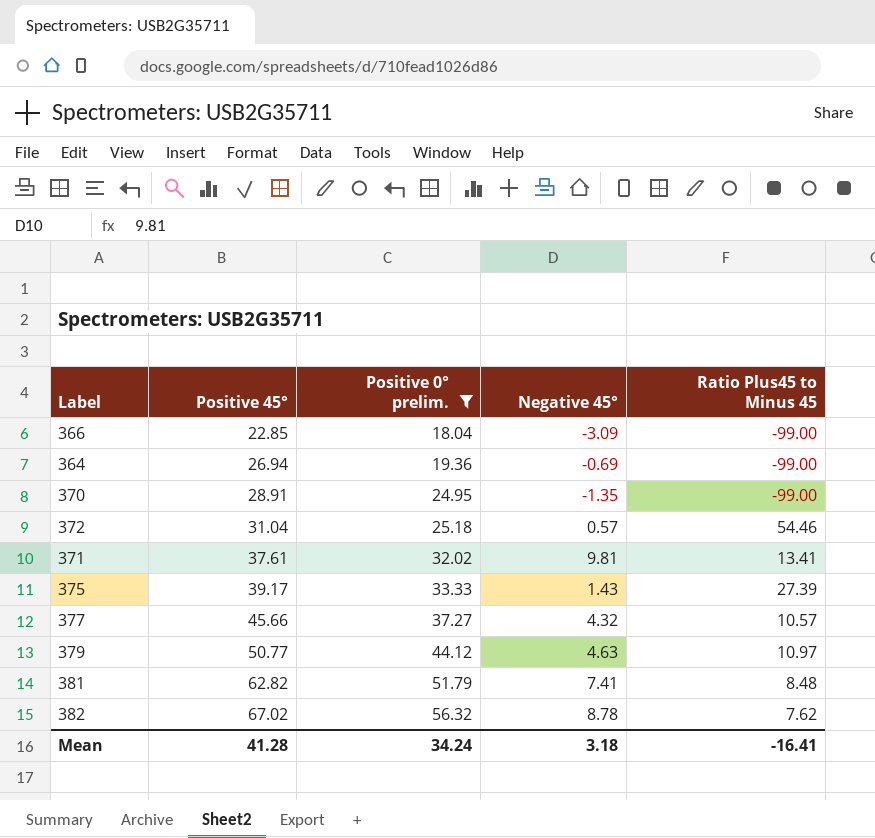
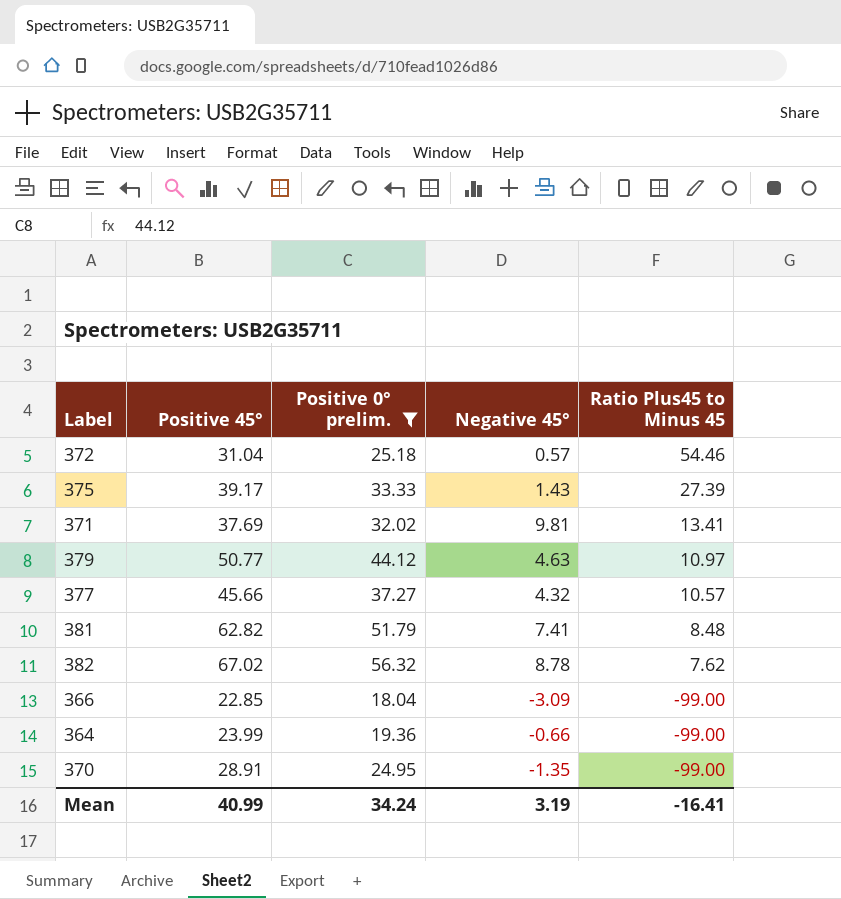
row order: Positive 45° ascending -> Ratio Plus45 to Minus 45 descending
371 | Positive 45°: 37.61 -> 37.69
364 | Positive 45°: 26.94 -> 23.99
364 | Negative 45°: -0.69 -> -0.66
Mean | Positive 45°: 41.28 -> 40.99
Mean | Negative 45°: 3.18 -> 3.19

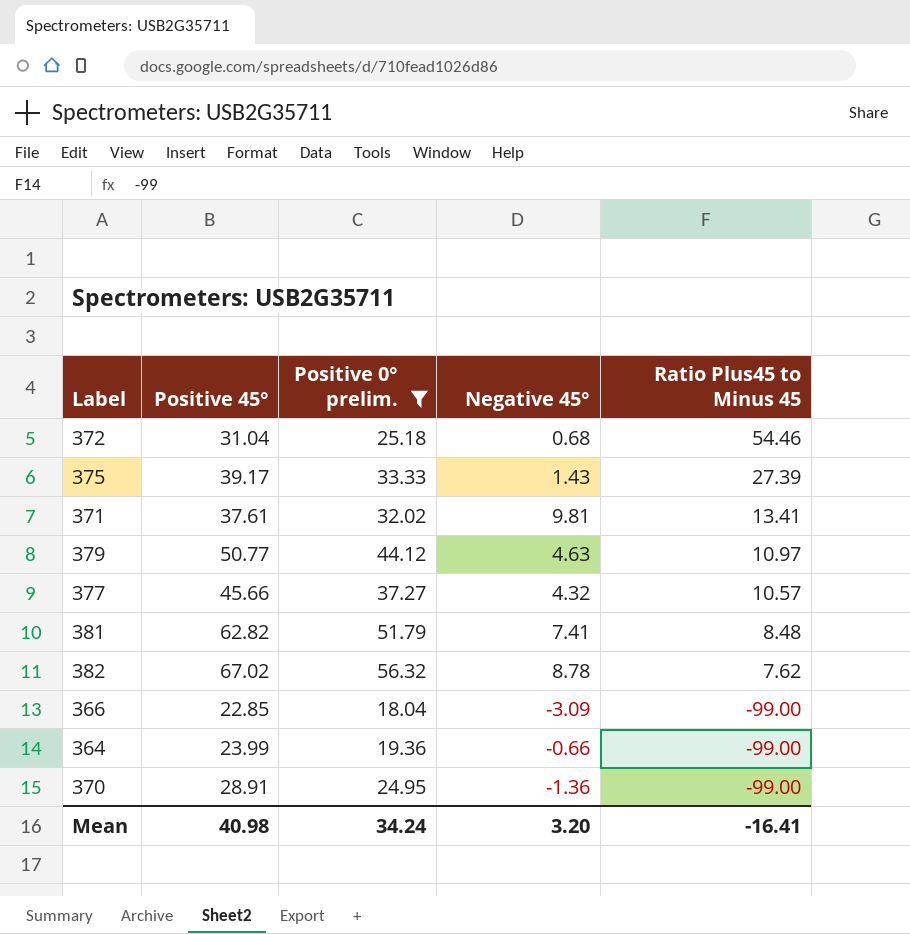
372 | Negative 45°: 0.57 -> 0.68
371 | Positive 45°: 37.69 -> 37.61
370 | Negative 45°: -1.35 -> -1.36
Mean | Positive 45°: 40.99 -> 40.98
Mean | Negative 45°: 3.19 -> 3.20

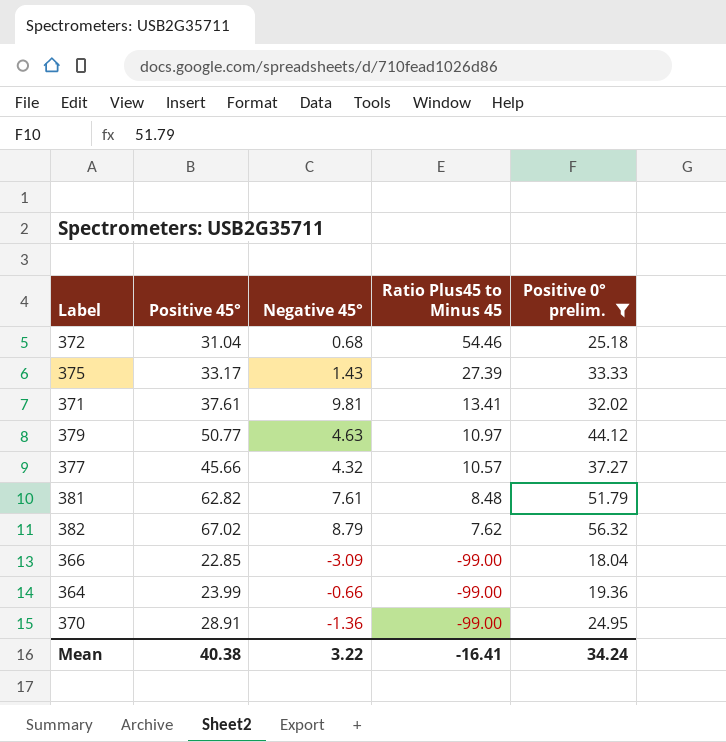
column Positive 0° prelim. | position: 3 -> 5
375 | Positive 45°: 39.17 -> 33.17
381 | Negative 45°: 7.41 -> 7.61
382 | Negative 45°: 8.78 -> 8.79
Mean | Positive 45°: 40.98 -> 40.38
Mean | Negative 45°: 3.20 -> 3.22

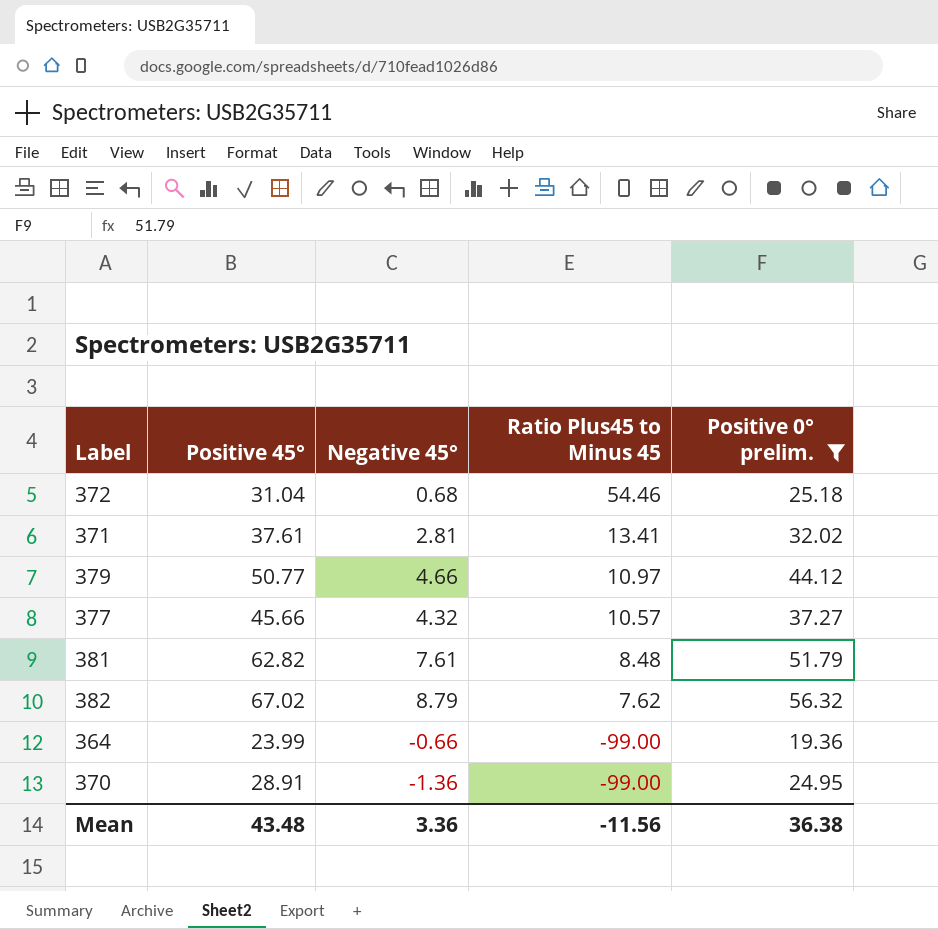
row 375: 33.17 | 1.43 | 27.39 | 33.33 -> none
row 366: 22.85 | -3.09 | -99.00 | 18.04 -> none
371 | Negative 45°: 9.81 -> 2.81
379 | Negative 45°: 4.63 -> 4.66
Mean | Positive 45°: 40.38 -> 43.48
Mean | Negative 45°: 3.22 -> 3.36
Mean | Ratio Plus45 to Minus 45: -16.41 -> -11.56
Mean | Positive 0° prelim.: 34.24 -> 36.38

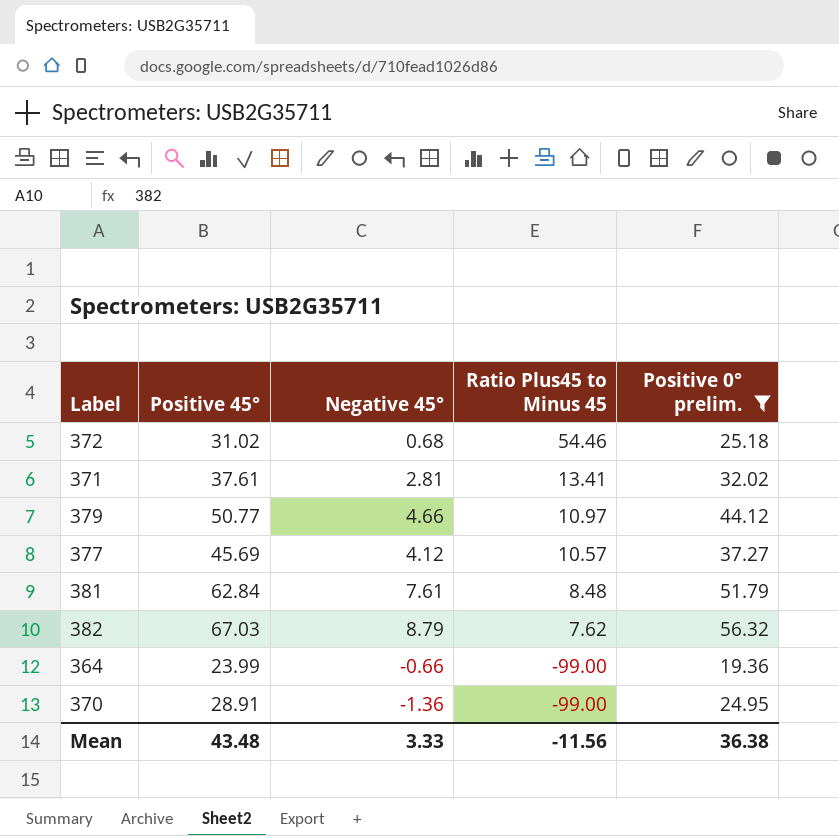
372 | Positive 45°: 31.04 -> 31.02
377 | Positive 45°: 45.66 -> 45.69
377 | Negative 45°: 4.32 -> 4.12
381 | Positive 45°: 62.82 -> 62.84
382 | Positive 45°: 67.02 -> 67.03
Mean | Negative 45°: 3.36 -> 3.33

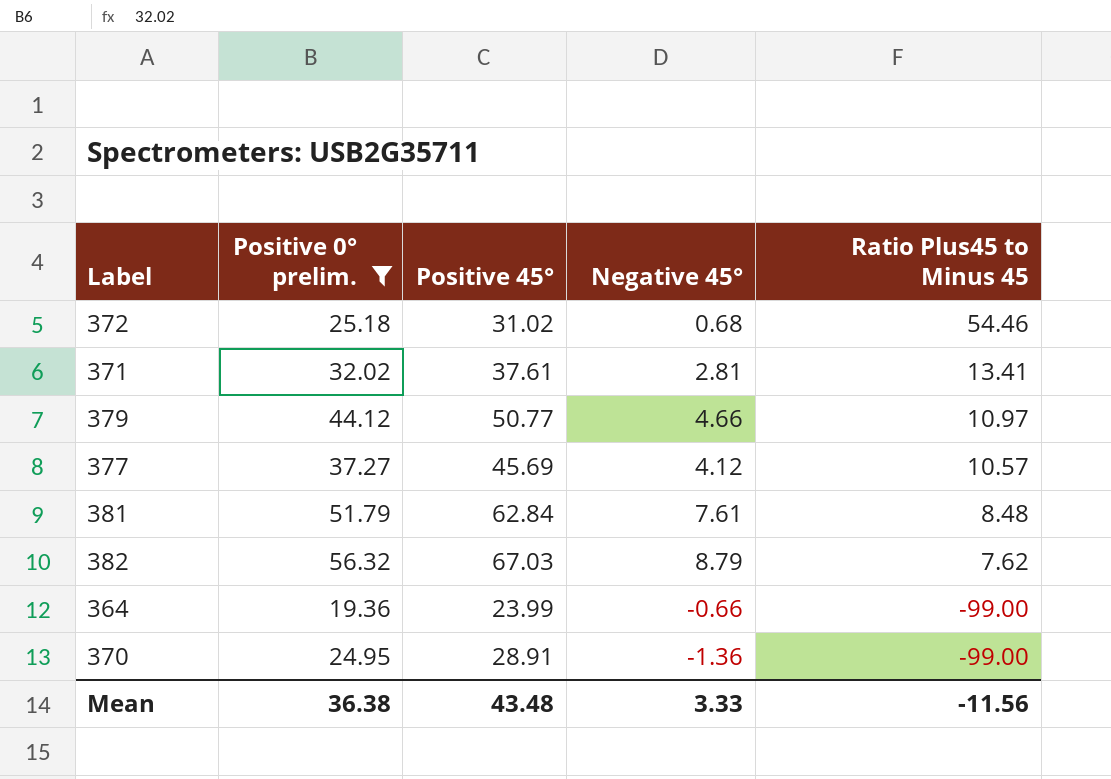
column Positive 0° prelim. | position: 5 -> 2

